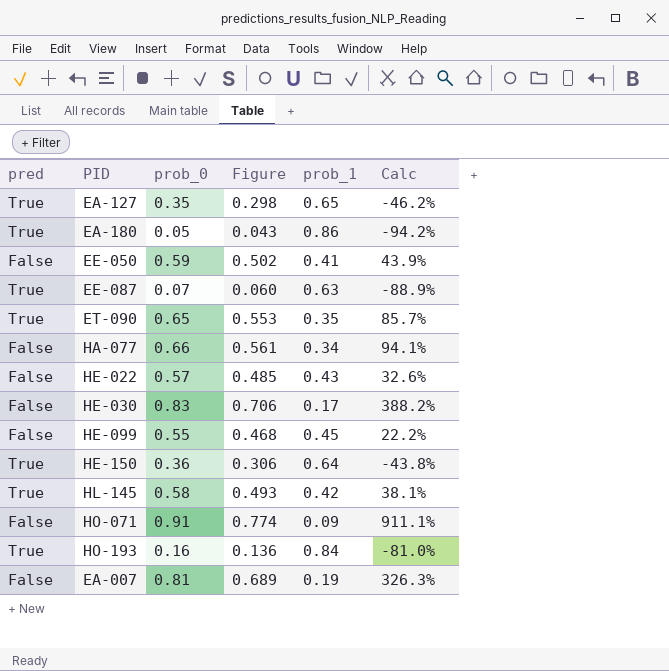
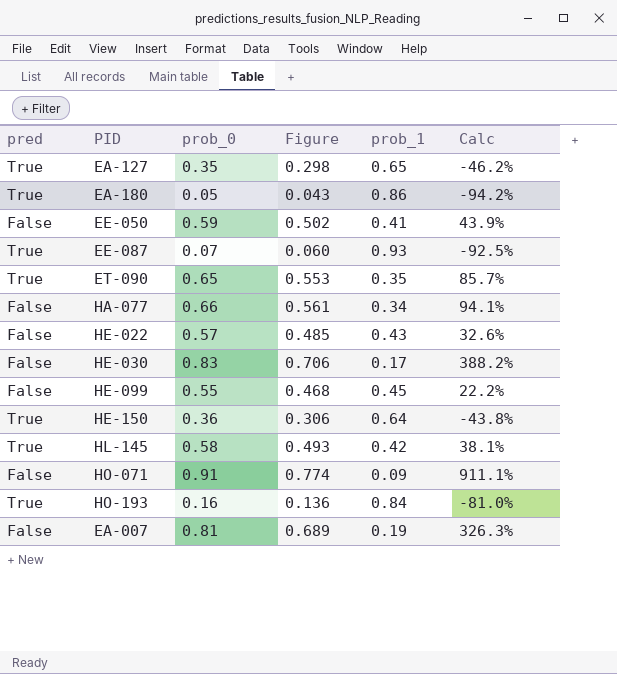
EE-087 | prob_1: 0.63 -> 0.93
EE-087 | Calc: -88.9% -> -92.5%

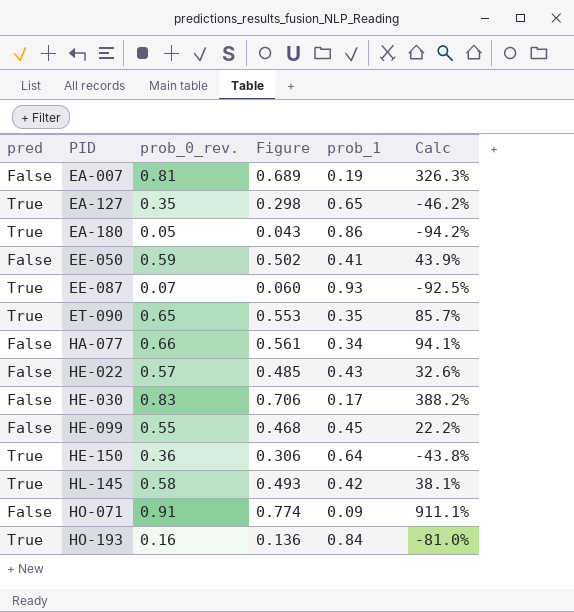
row order: none -> PID ascending
column name: prob_0 -> prob_0_rev.

